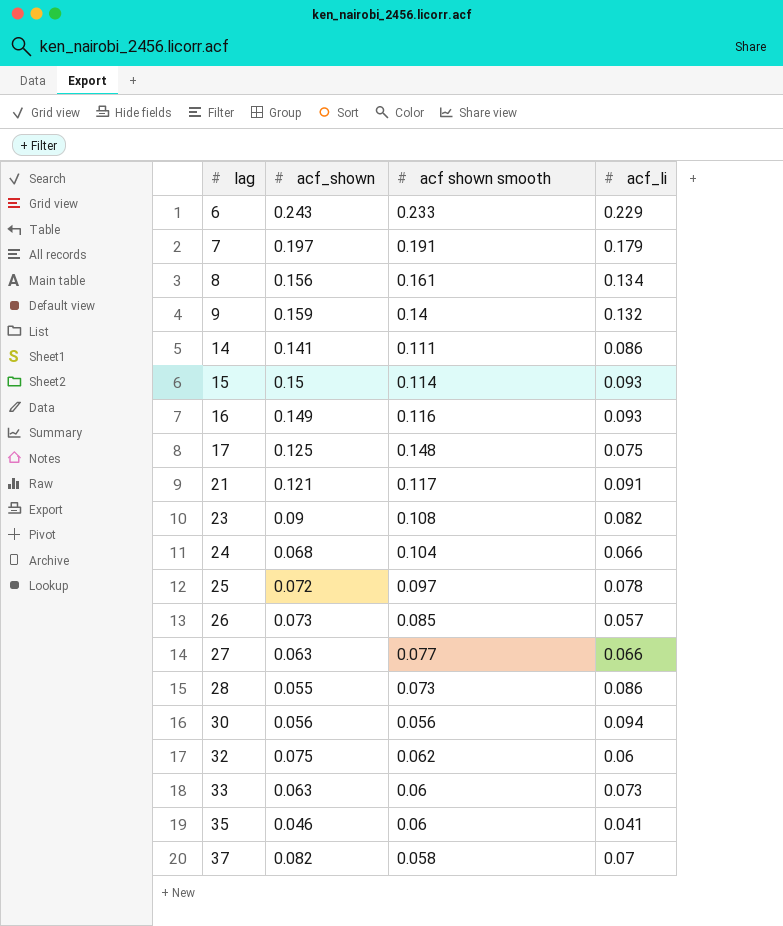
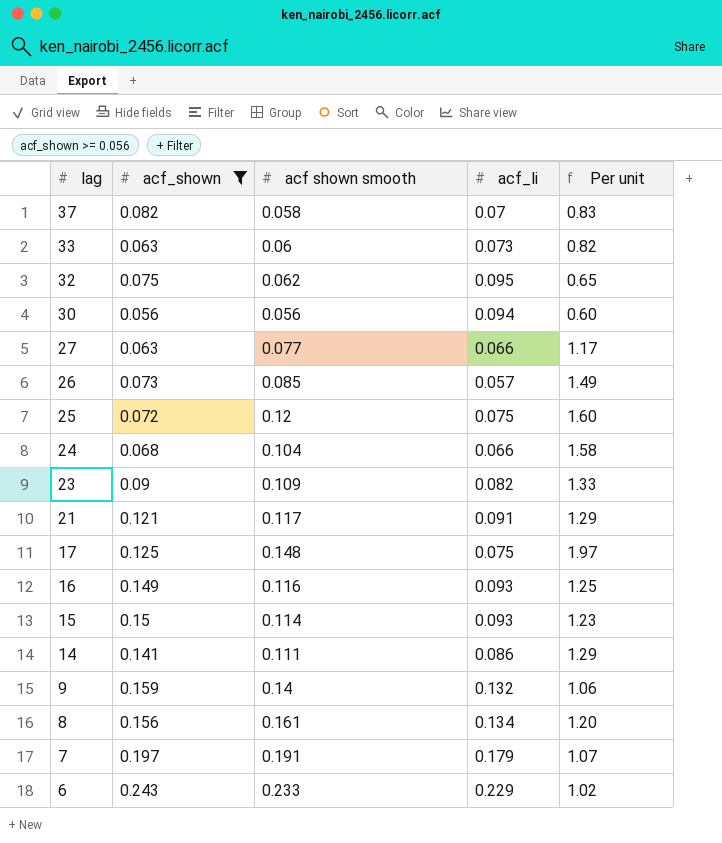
filter: none -> acf_shown >= 0.056
row order: lag ascending -> lag descending
column Per unit | formula: none -> [acf shown smooth] / [acf_li]
32 | acf_li: 0.06 -> 0.095
25 | acf shown smooth: 0.097 -> 0.12
25 | acf_li: 0.078 -> 0.075
23 | acf shown smooth: 0.108 -> 0.109

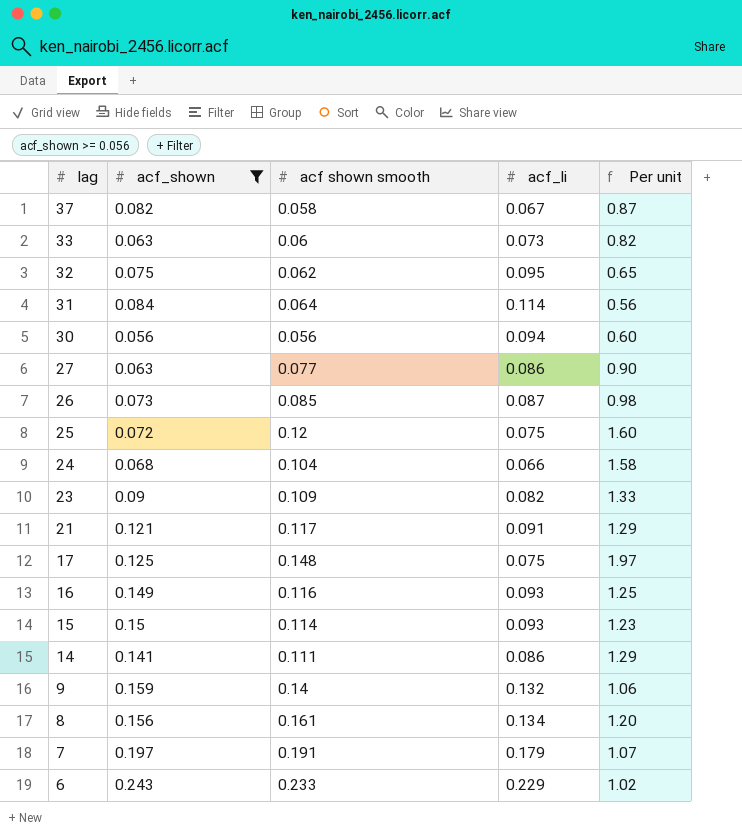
37 | acf_li: 0.07 -> 0.067
37 | Per unit: 0.83 -> 0.87
row 31: none -> 0.084 | 0.064 | 0.114 | 0.56
27 | acf_li: 0.066 -> 0.086
27 | Per unit: 1.17 -> 0.90
26 | acf_li: 0.057 -> 0.087
26 | Per unit: 1.49 -> 0.98

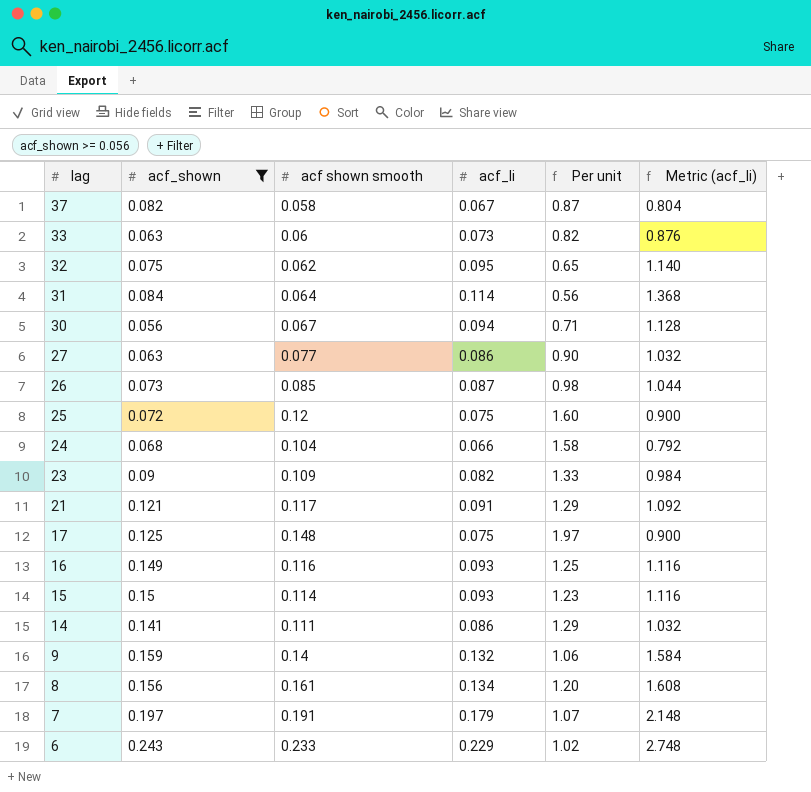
column Metric (acf_li) | formula: none -> [acf_li] * 12
30 | acf shown smooth: 0.056 -> 0.067
30 | Per unit: 0.60 -> 0.71

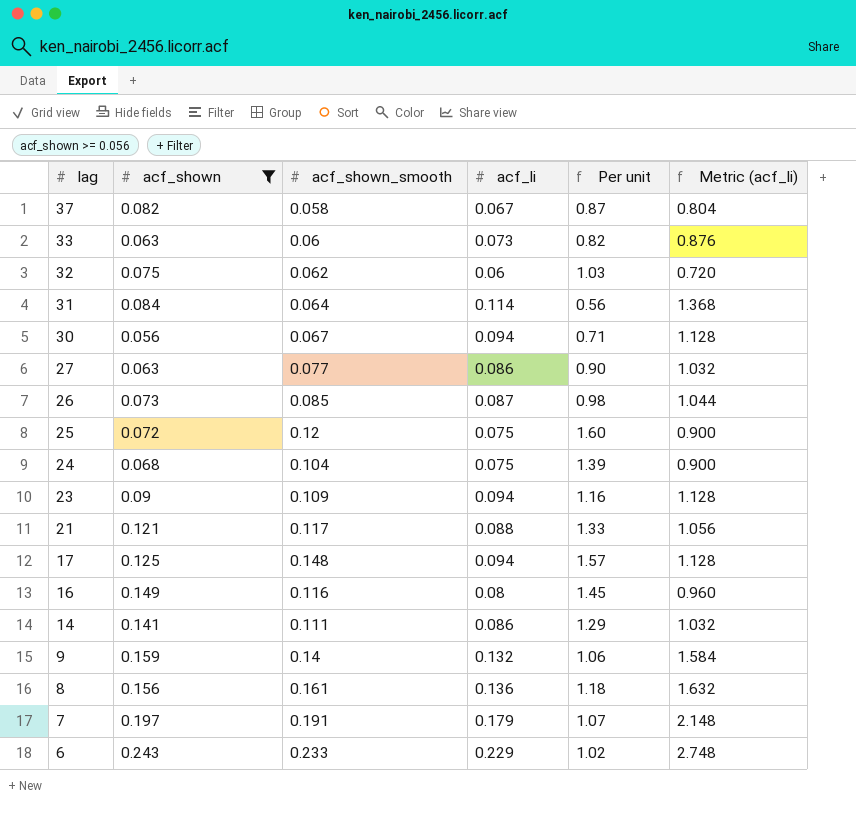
column name: acf shown smooth -> acf_shown_smooth
row 15: 0.15 | 0.114 | 0.093 | 1.23 | 1.116 -> none
32 | acf_li: 0.095 -> 0.06
32 | Per unit: 0.65 -> 1.03
32 | Metric (acf_li): 1.140 -> 0.720
24 | acf_li: 0.066 -> 0.075
24 | Per unit: 1.58 -> 1.39
24 | Metric (acf_li): 0.792 -> 0.900
23 | acf_li: 0.082 -> 0.094
23 | Per unit: 1.33 -> 1.16
23 | Metric (acf_li): 0.984 -> 1.128
21 | acf_li: 0.091 -> 0.088
21 | Per unit: 1.29 -> 1.33
21 | Metric (acf_li): 1.092 -> 1.056
17 | acf_li: 0.075 -> 0.094
17 | Per unit: 1.97 -> 1.57
17 | Metric (acf_li): 0.900 -> 1.128
16 | acf_li: 0.093 -> 0.08
16 | Per unit: 1.25 -> 1.45
16 | Metric (acf_li): 1.116 -> 0.960
8 | acf_li: 0.134 -> 0.136
8 | Per unit: 1.20 -> 1.18
8 | Metric (acf_li): 1.608 -> 1.632

